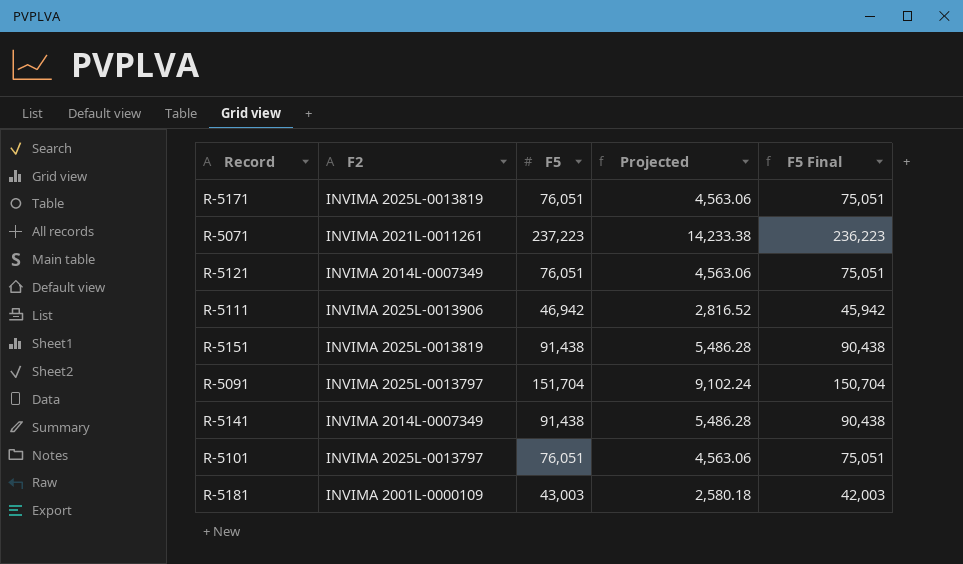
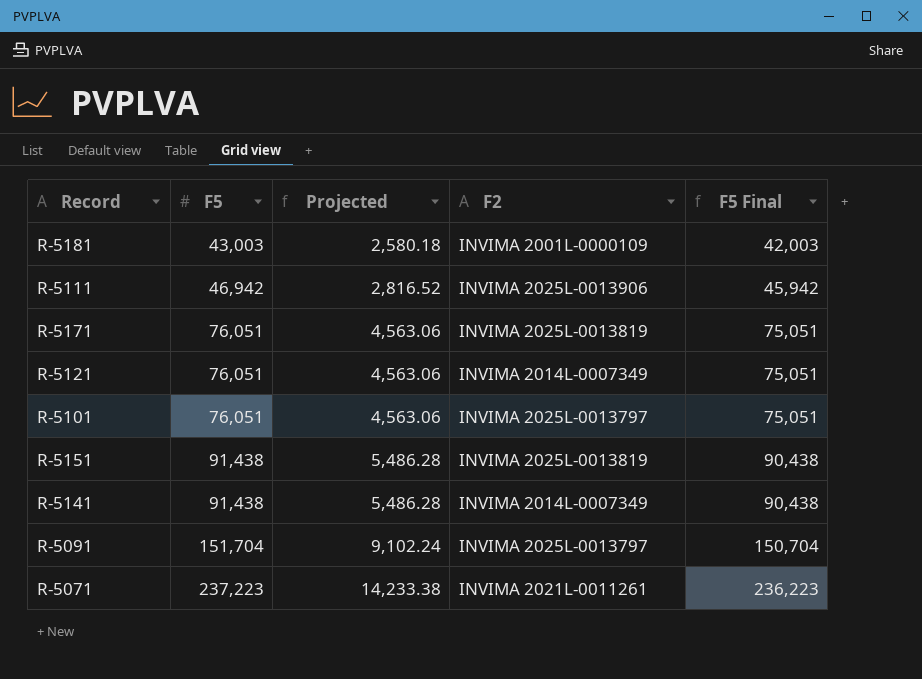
row order: none -> F5 ascending
column F2 | position: 2 -> 4

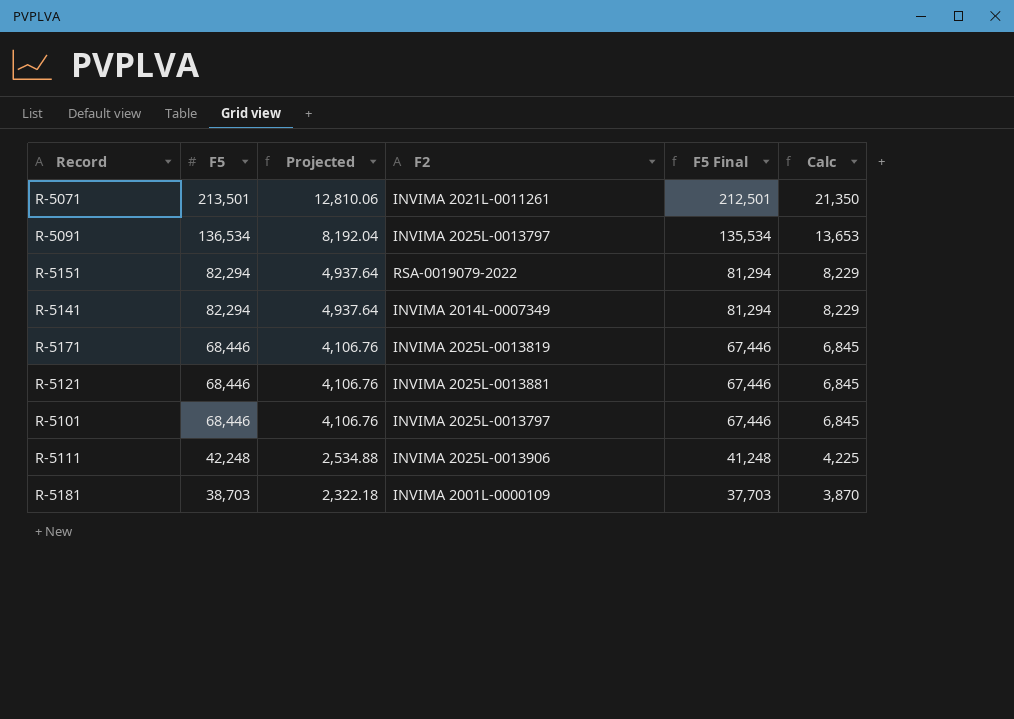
row order: F5 ascending -> F5 descending
column Calc | formula: none -> [F5] * 0.1
R-5071 | F5: 237,223 -> 213,501
R-5071 | Projected: 14,233.38 -> 12,810.06
R-5071 | F5 Final: 236,223 -> 212,501
R-5091 | F5: 151,704 -> 136,534
R-5091 | Projected: 9,102.24 -> 8,192.04
R-5091 | F5 Final: 150,704 -> 135,534
R-5151 | F5: 91,438 -> 82,294
R-5151 | Projected: 5,486.28 -> 4,937.64
R-5151 | F2: INVIMA 2025L-0013819 -> RSA-0019079-2022
R-5151 | F5 Final: 90,438 -> 81,294
R-5141 | F5: 91,438 -> 82,294
R-5141 | Projected: 5,486.28 -> 4,937.64
R-5141 | F5 Final: 90,438 -> 81,294
R-5171 | F5: 76,051 -> 68,446
R-5171 | Projected: 4,563.06 -> 4,106.76
R-5171 | F5 Final: 75,051 -> 67,446
R-5121 | F5: 76,051 -> 68,446
R-5121 | Projected: 4,563.06 -> 4,106.76
R-5121 | F2: INVIMA 2014L-0007349 -> INVIMA 2025L-0013881
R-5121 | F5 Final: 75,051 -> 67,446
R-5101 | F5: 76,051 -> 68,446
R-5101 | Projected: 4,563.06 -> 4,106.76
R-5101 | F5 Final: 75,051 -> 67,446
R-5111 | F5: 46,942 -> 42,248
R-5111 | Projected: 2,816.52 -> 2,534.88
R-5111 | F5 Final: 45,942 -> 41,248
R-5181 | F5: 43,003 -> 38,703
R-5181 | Projected: 2,580.18 -> 2,322.18
R-5181 | F5 Final: 42,003 -> 37,703

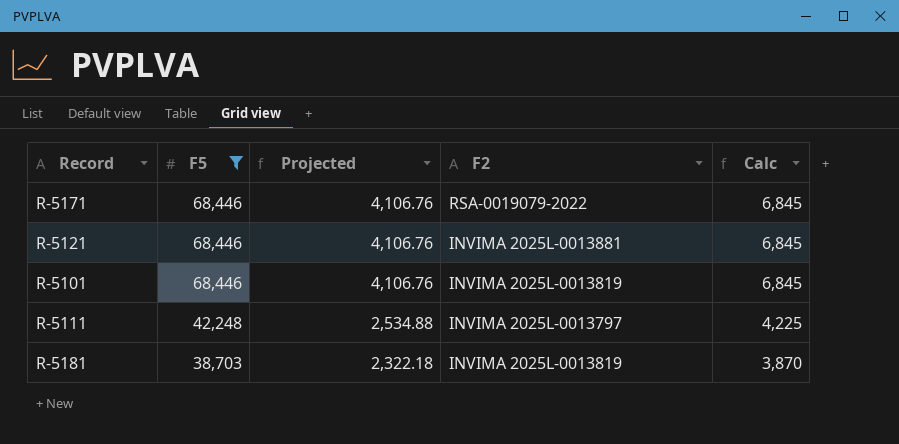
filter: none -> F5 <= 68,446
column F5 Final | formula: [F5] - 1000 -> none
R-5171 | F2: INVIMA 2025L-0013819 -> RSA-0019079-2022
R-5101 | F2: INVIMA 2025L-0013797 -> INVIMA 2025L-0013819
R-5111 | F2: INVIMA 2025L-0013906 -> INVIMA 2025L-0013797
R-5181 | F2: INVIMA 2001L-0000109 -> INVIMA 2025L-0013819

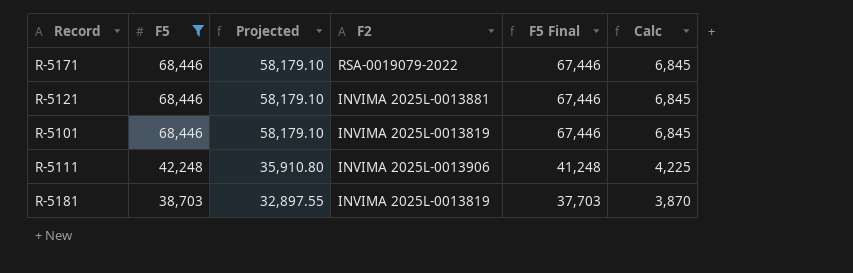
column Projected | formula: [F5] * 0.06 -> [F5] * 0.85
column F5 Final | formula: none -> [F5] - 1000
R-5111 | F2: INVIMA 2025L-0013797 -> INVIMA 2025L-0013906

